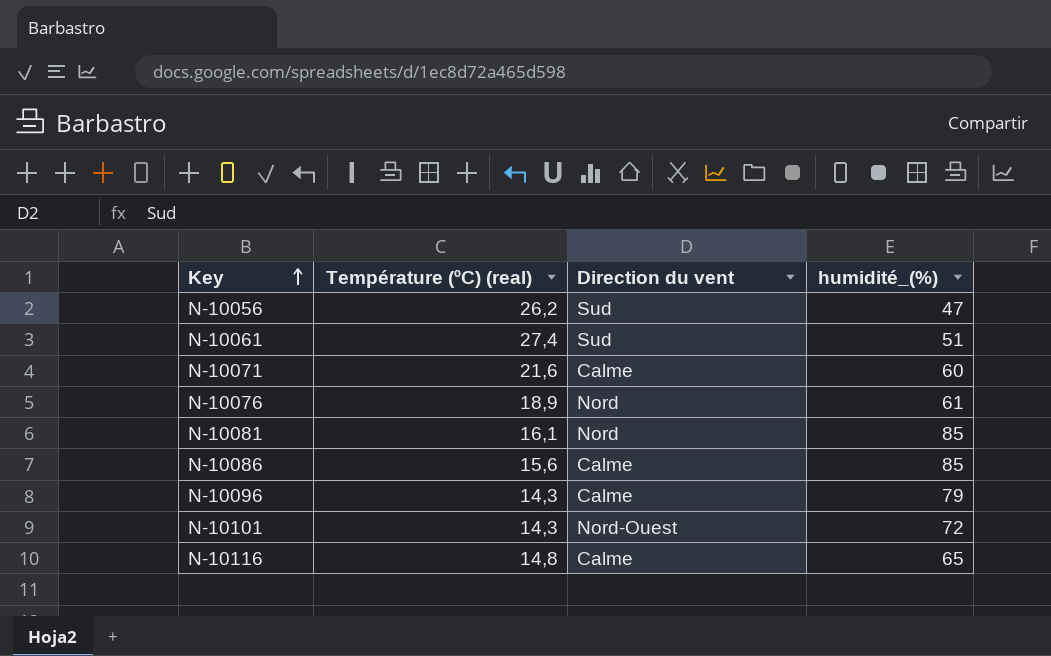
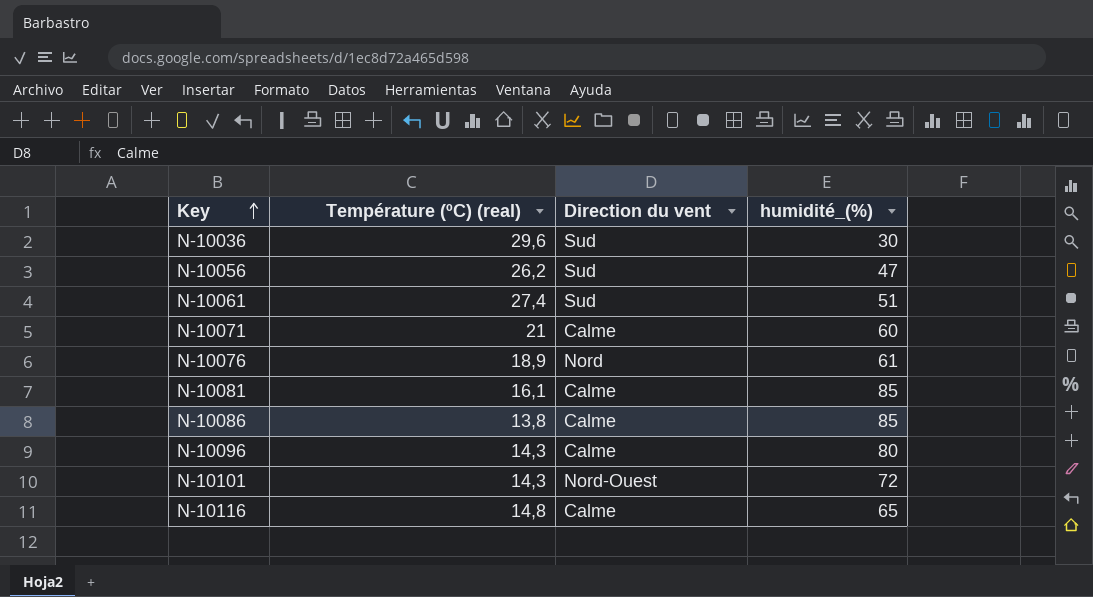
row N-10036: none -> 29,6 | Sud | 30
N-10071 | Température (ºC) (real): 21,6 -> 21
N-10081 | Direction du vent: Nord -> Calme
N-10086 | Température (ºC) (real): 15,6 -> 13,8
N-10096 | humidité_(%): 79 -> 80

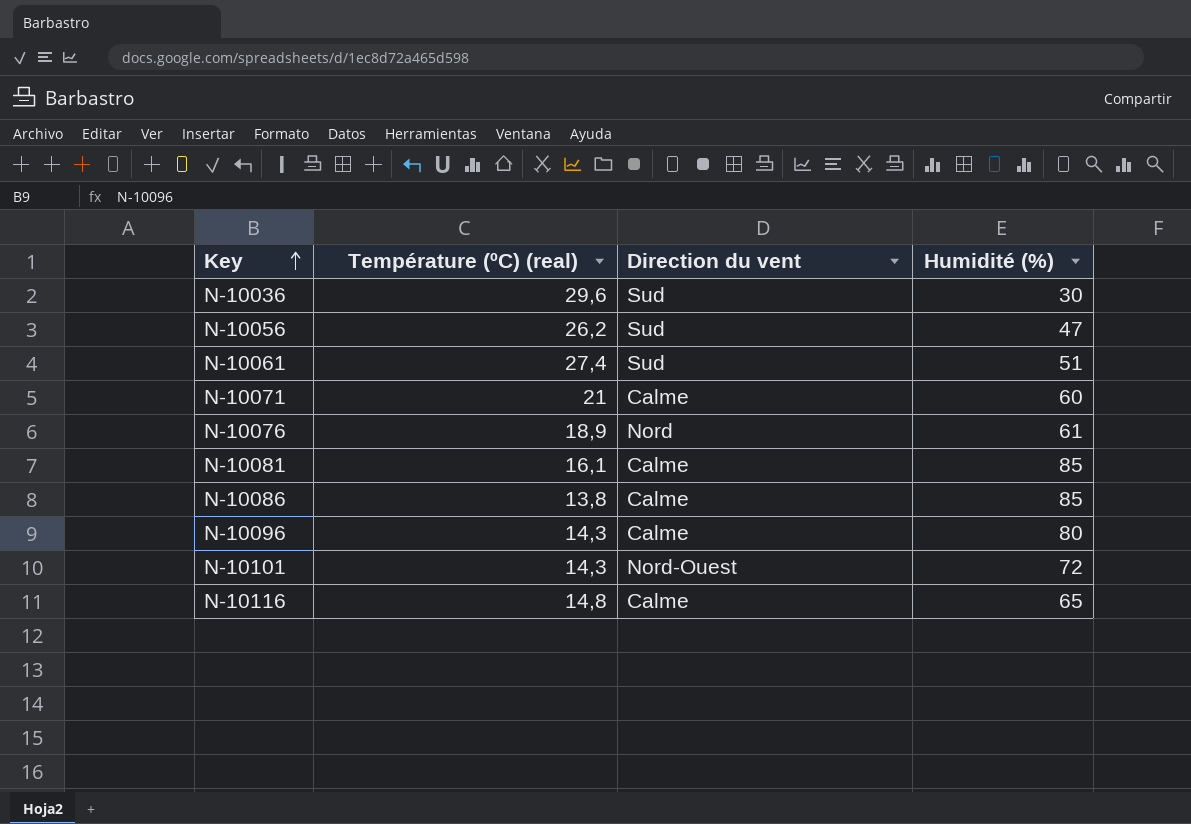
column name: humidité_(%) -> Humidité (%)

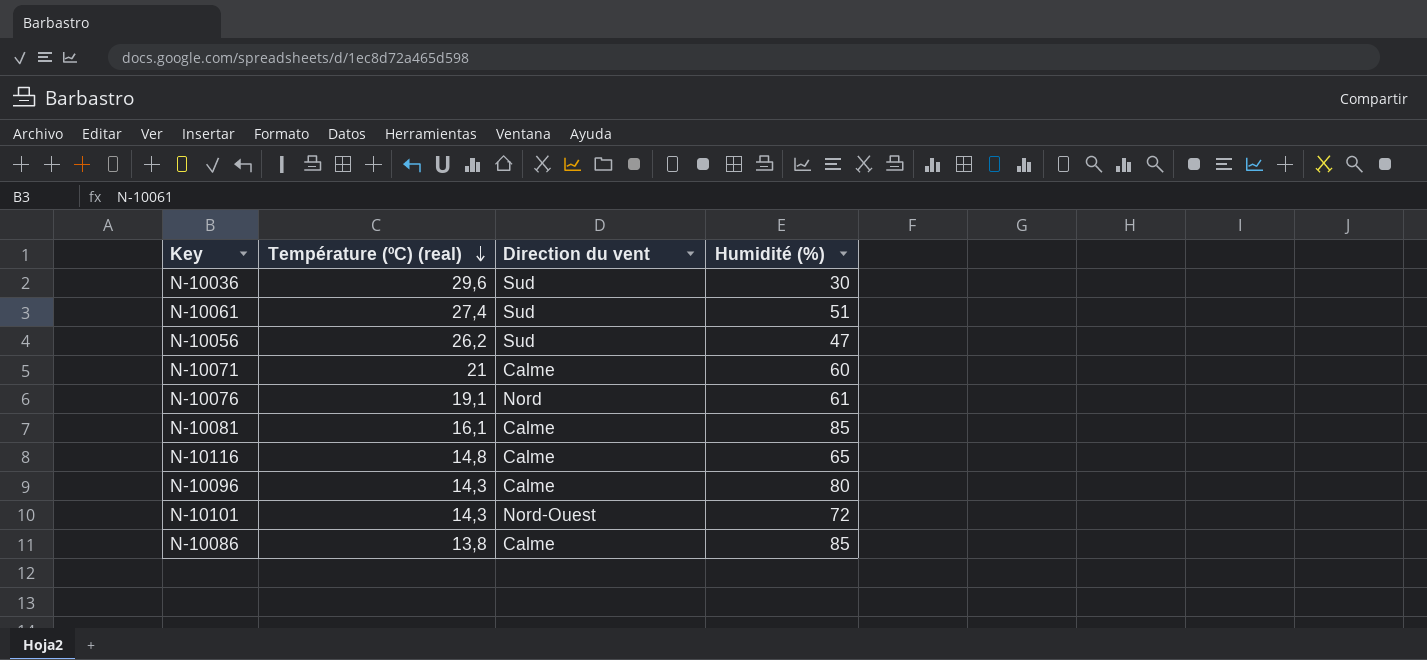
row order: Key ascending -> Température (ºC) (real) descending
N-10076 | Température (ºC) (real): 18,9 -> 19,1

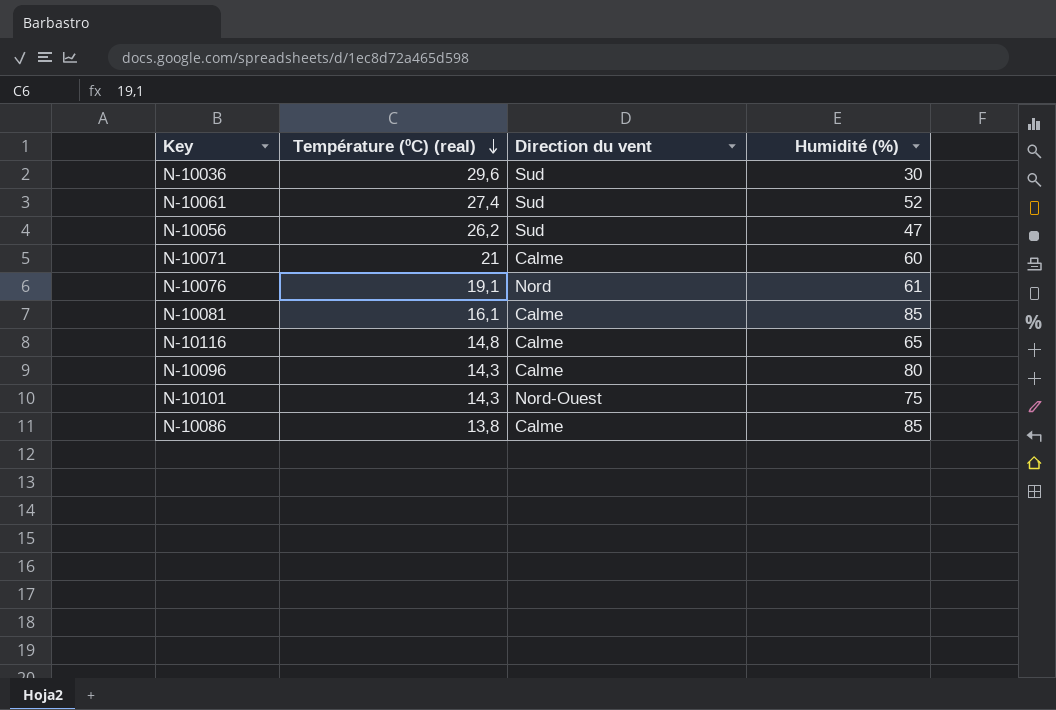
N-10061 | Humidité (%): 51 -> 52
N-10101 | Humidité (%): 72 -> 75

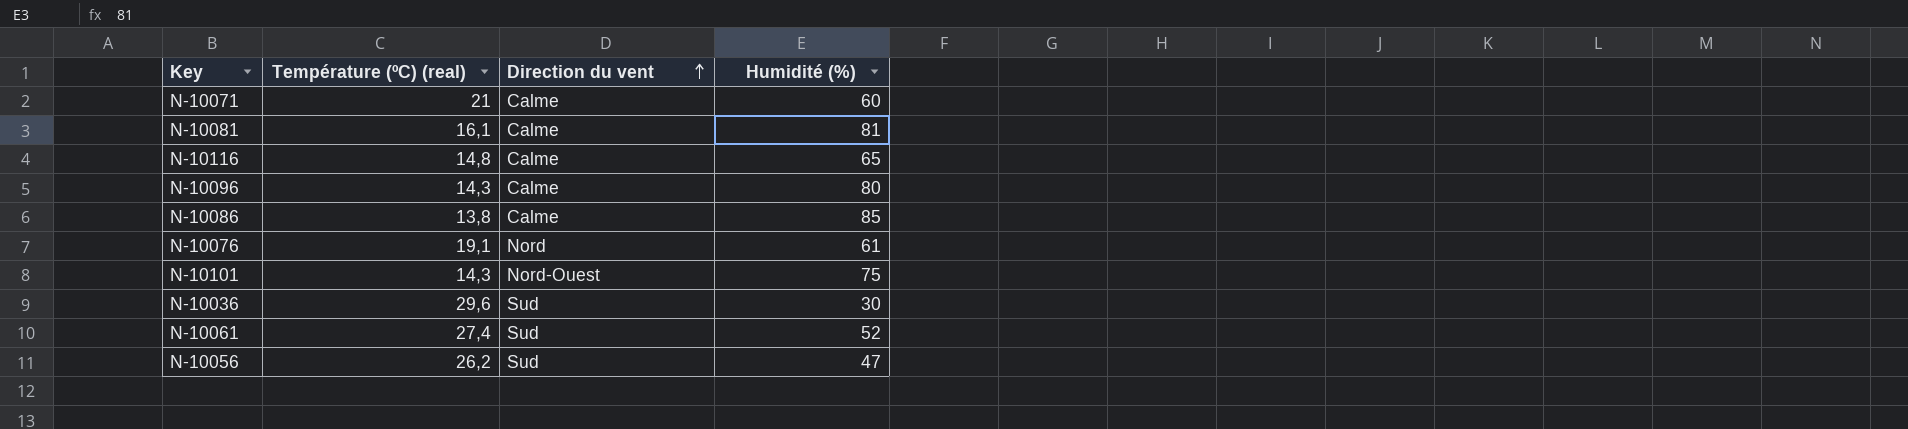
row order: Température (ºC) (real) descending -> Direction du vent ascending
N-10081 | Humidité (%): 85 -> 81

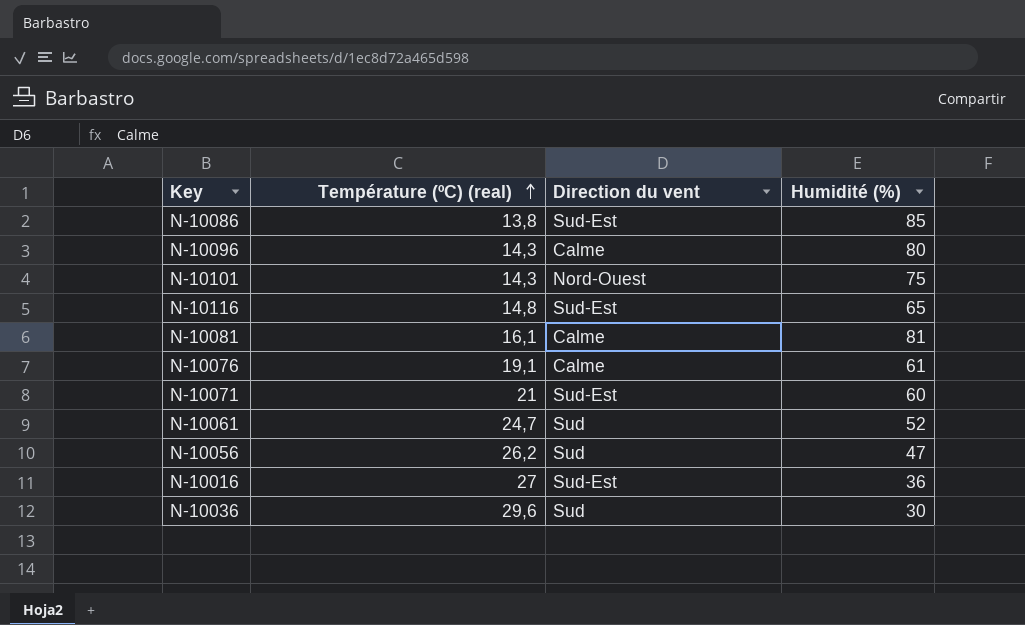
row order: Direction du vent ascending -> Température (ºC) (real) ascending
N-10086 | Direction du vent: Calme -> Sud-Est
N-10116 | Direction du vent: Calme -> Sud-Est
N-10076 | Direction du vent: Nord -> Calme
N-10071 | Direction du vent: Calme -> Sud-Est
N-10061 | Température (ºC) (real): 27,4 -> 24,7
row N-10016: none -> 27 | Sud-Est | 36

